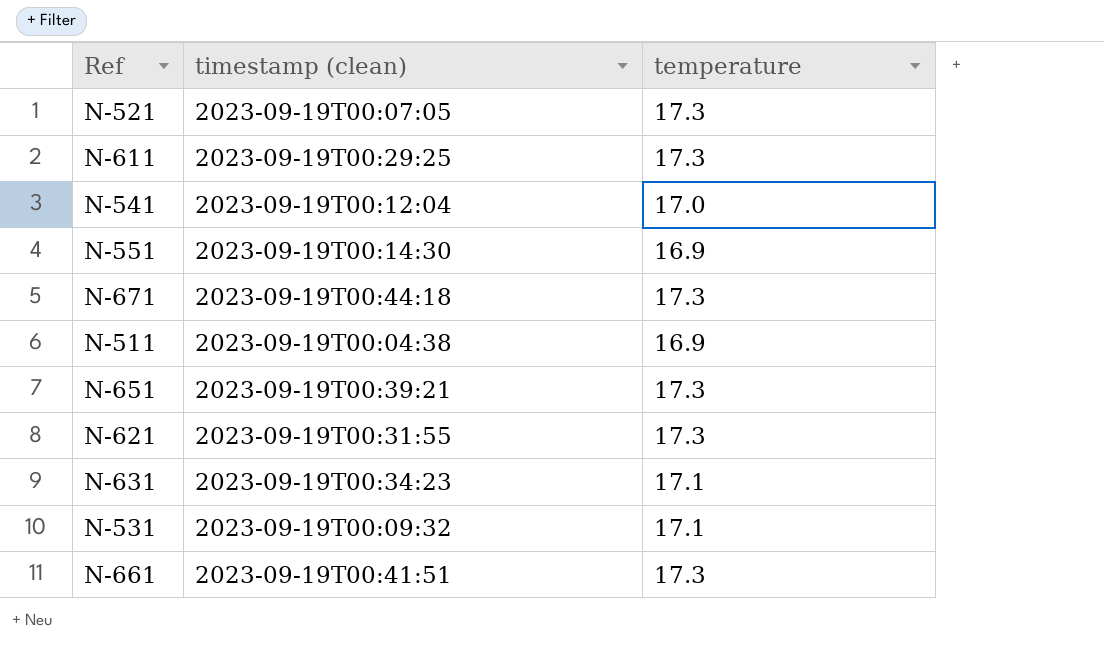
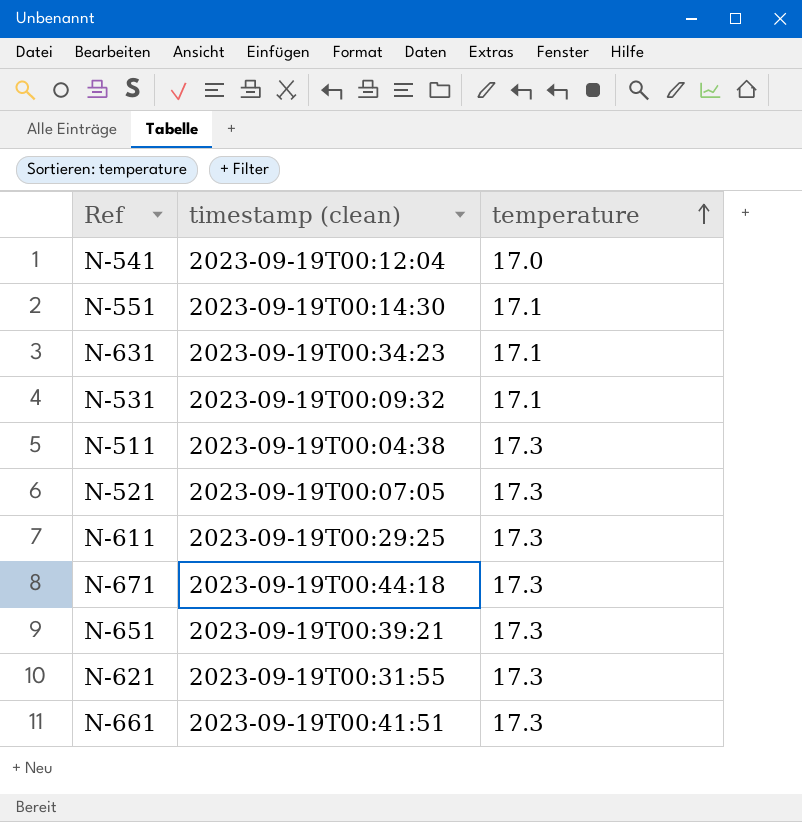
row order: none -> temperature ascending
N-551 | temperature: 16.9 -> 17.1
N-511 | temperature: 16.9 -> 17.3

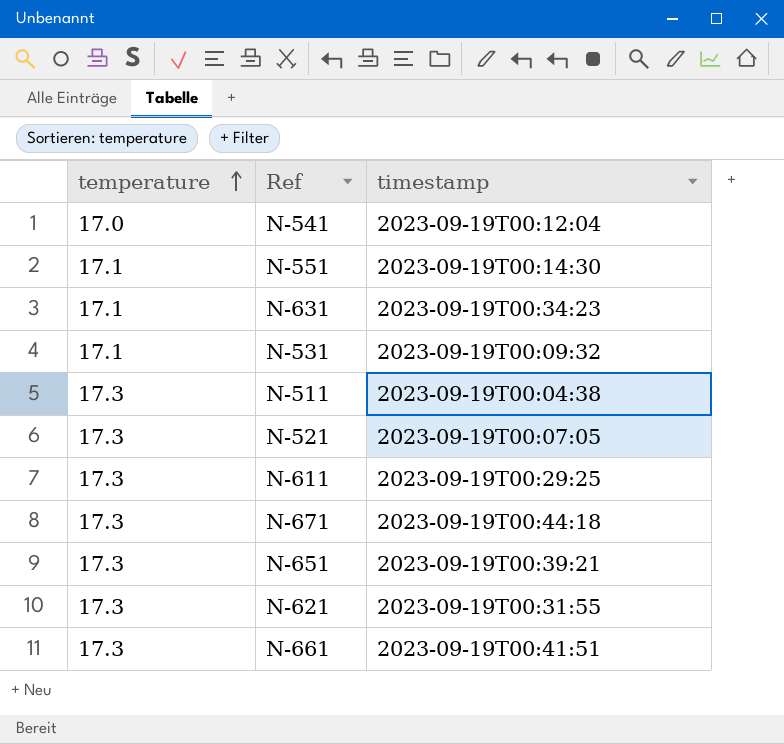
column temperature | position: 3 -> 1
column name: timestamp (clean) -> timestamp

